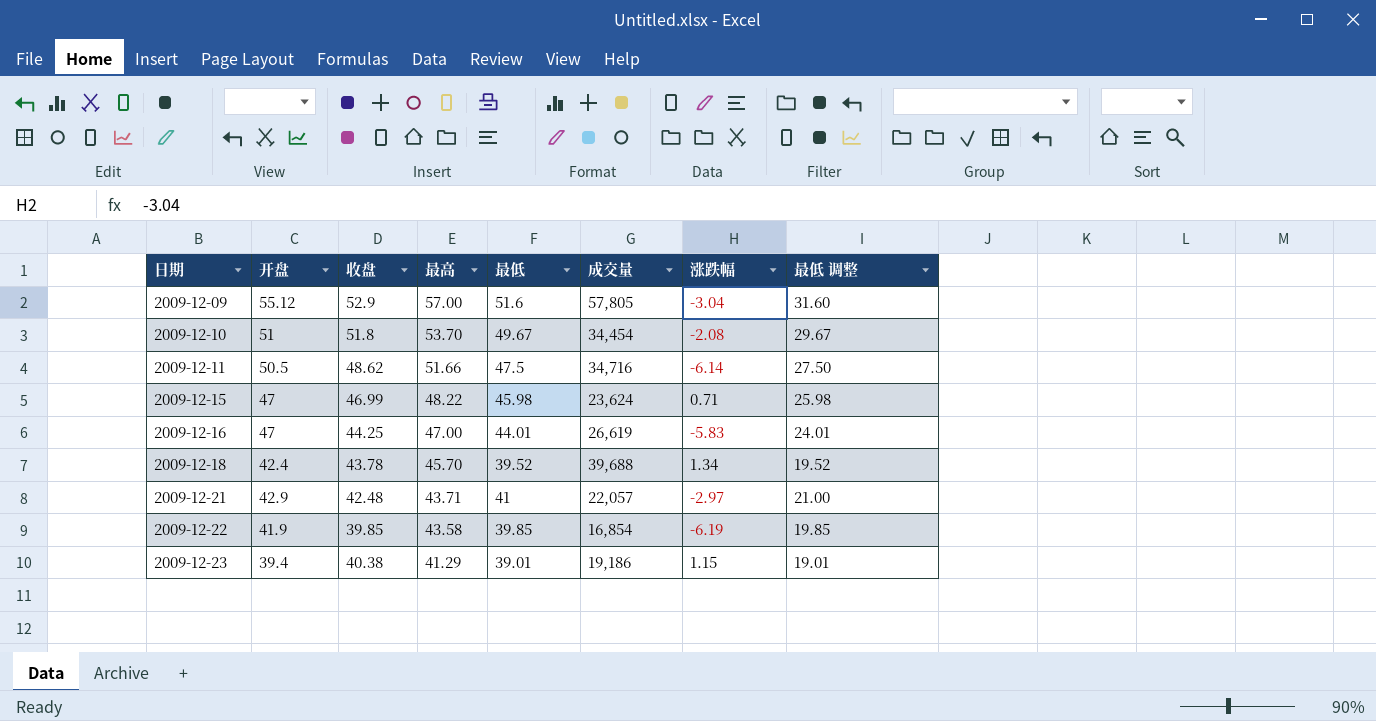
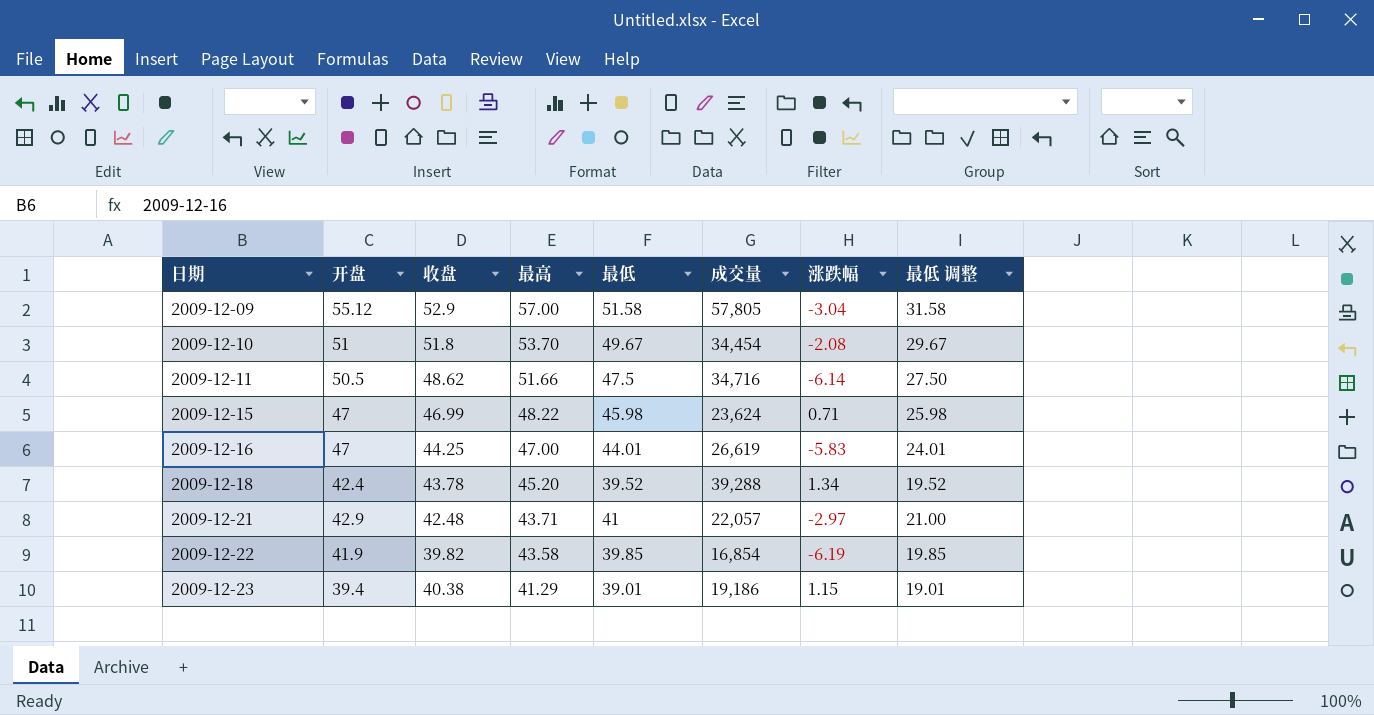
2009-12-09 | 最低: 51.6 -> 51.58
2009-12-09 | 最低 调整: 31.60 -> 31.58
2009-12-18 | 最高: 45.70 -> 45.20
2009-12-18 | 成交量: 39,688 -> 39,288
2009-12-22 | 收盘: 39.85 -> 39.82

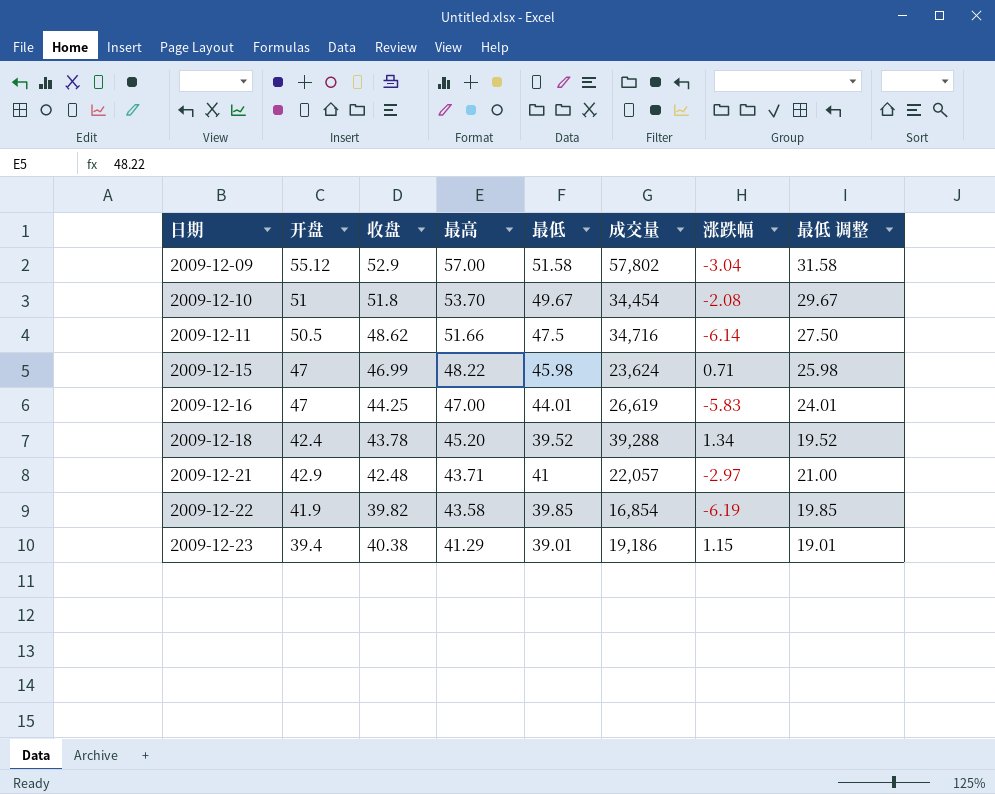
2009-12-09 | 成交量: 57,805 -> 57,802

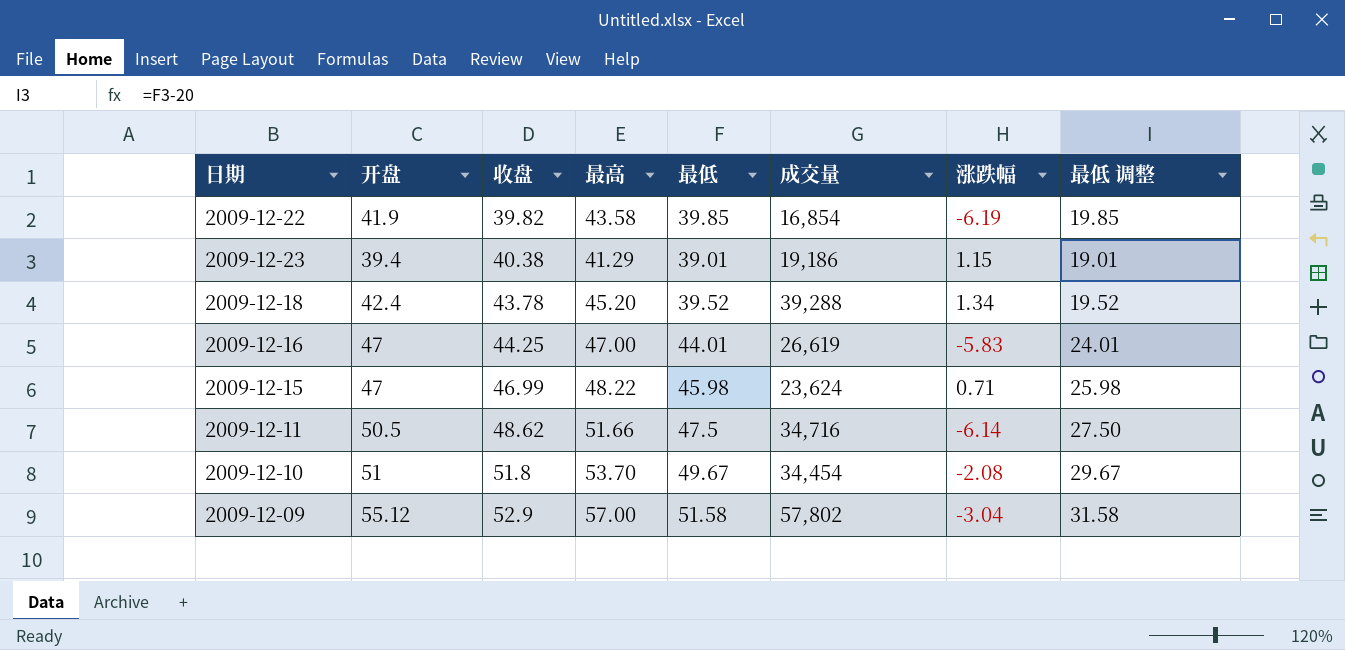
row order: 日期 ascending -> 收盘 ascending
row 2009-12-21: 42.9 | 42.48 | 43.71 | 41 | 22,057 | -2.97 | 21.00 -> none

